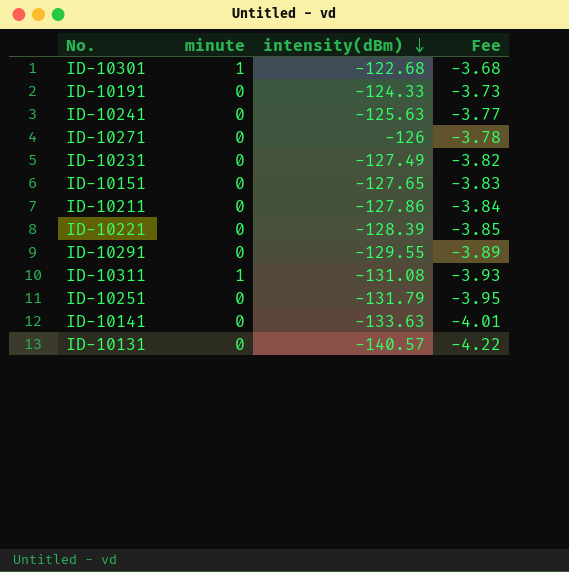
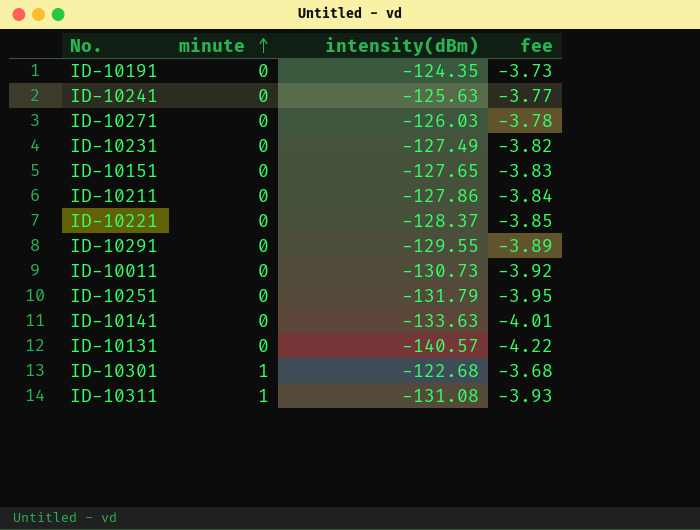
row order: intensity(dBm) descending -> minute ascending
column name: Fee -> fee
ID-10191 | intensity(dBm): -124.33 -> -124.35
ID-10271 | intensity(dBm): -126 -> -126.03
ID-10221 | intensity(dBm): -128.39 -> -128.37
row ID-10011: none -> 0 | -130.73 | -3.92

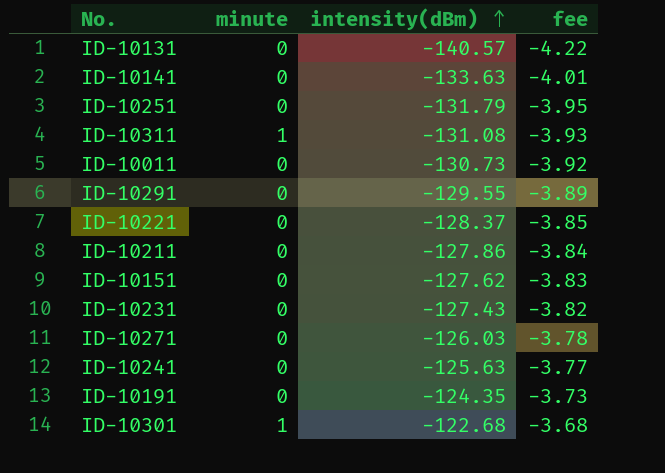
row order: minute ascending -> intensity(dBm) ascending
ID-10151 | intensity(dBm): -127.65 -> -127.62
ID-10231 | intensity(dBm): -127.49 -> -127.43

